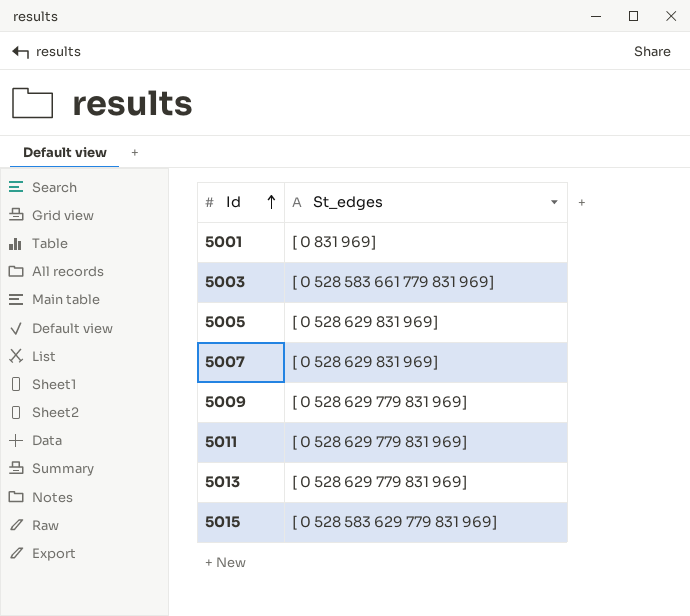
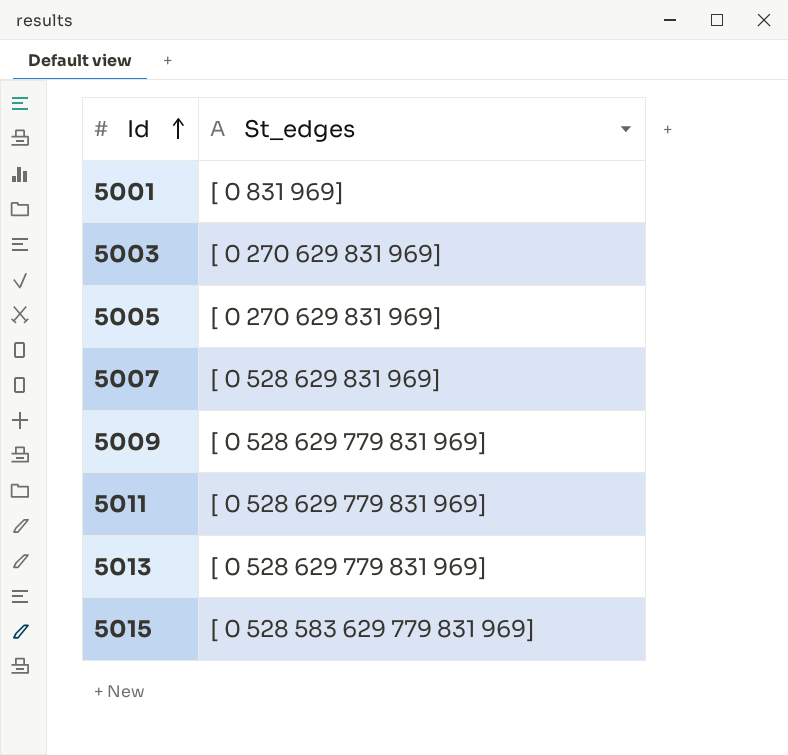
5003 | St_edges: [ 0 528 583 661 779 831 969] -> [ 0 270 629 831 969]
5005 | St_edges: [ 0 528 629 831 969] -> [ 0 270 629 831 969]

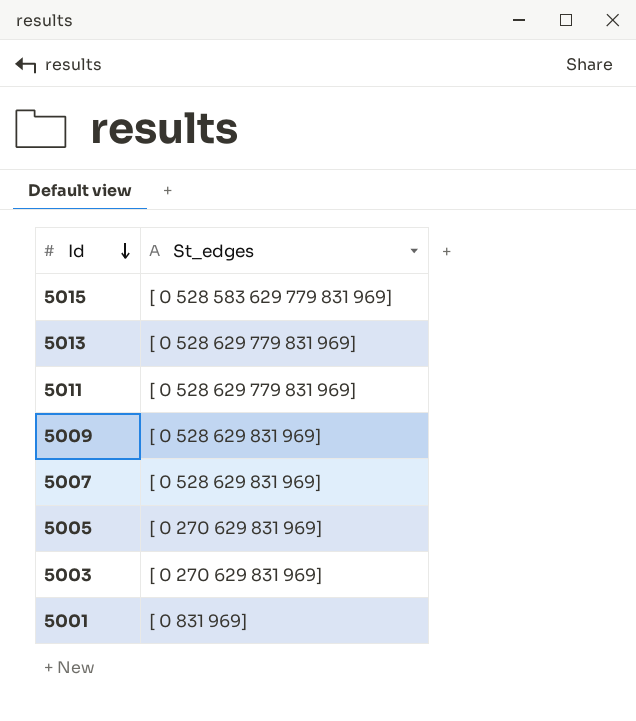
row order: Id ascending -> Id descending
5009 | St_edges: [ 0 528 629 779 831 969] -> [ 0 528 629 831 969]

